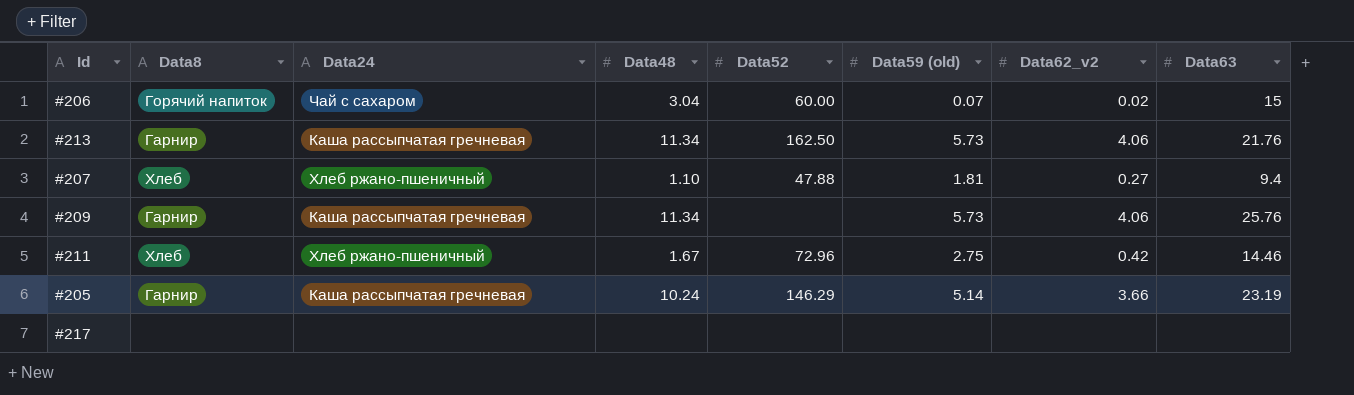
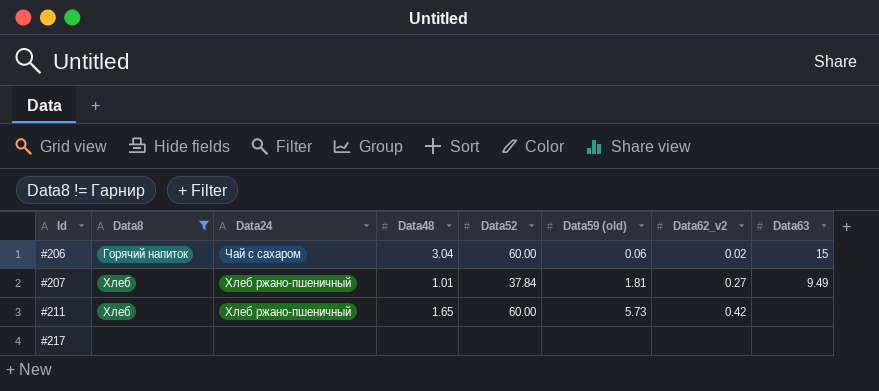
filter: none -> Data8 != Гарнир
#206 | Data59 (old): 0.07 -> 0.06
#207 | Data48: 1.10 -> 1.01
#207 | Data52: 47.88 -> 37.84
#207 | Data63: 9.4 -> 9.49
#211 | Data48: 1.67 -> 1.65
#211 | Data52: 72.96 -> 60.00
#211 | Data59 (old): 2.75 -> 5.73
#211 | Data63: 14.46 -> none

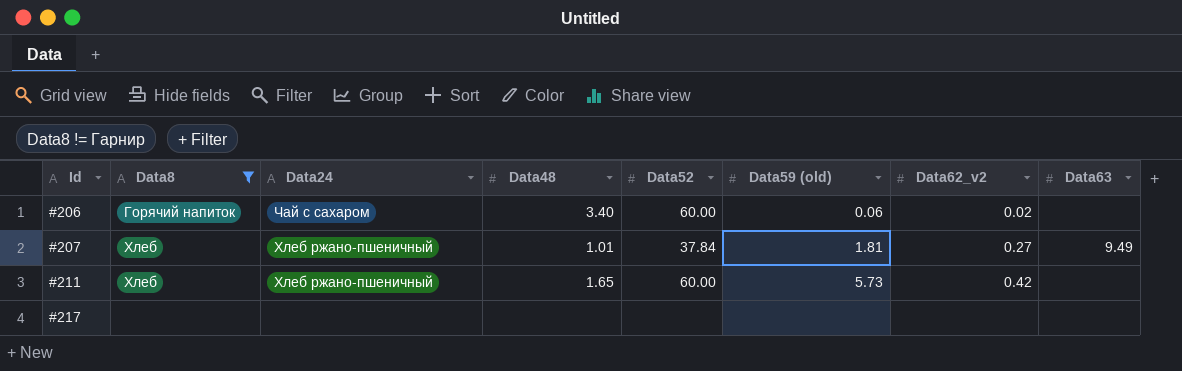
#206 | Data48: 3.04 -> 3.40
#206 | Data63: 15 -> none

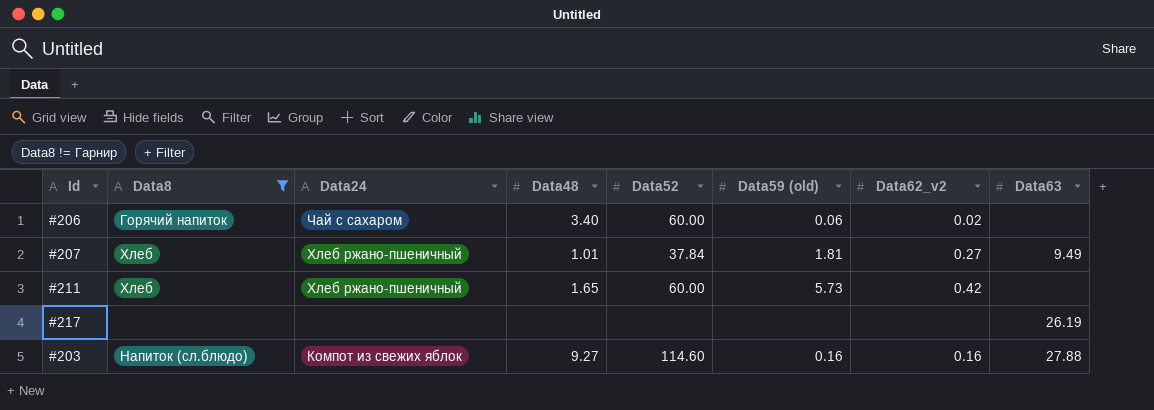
#217 | Data63: none -> 26.19
row #203: none -> Напиток (сл.блюдо) | Компот из свежих яблок | 9.27 | 114.60 | 0.16 | 0.16 | 27.88

